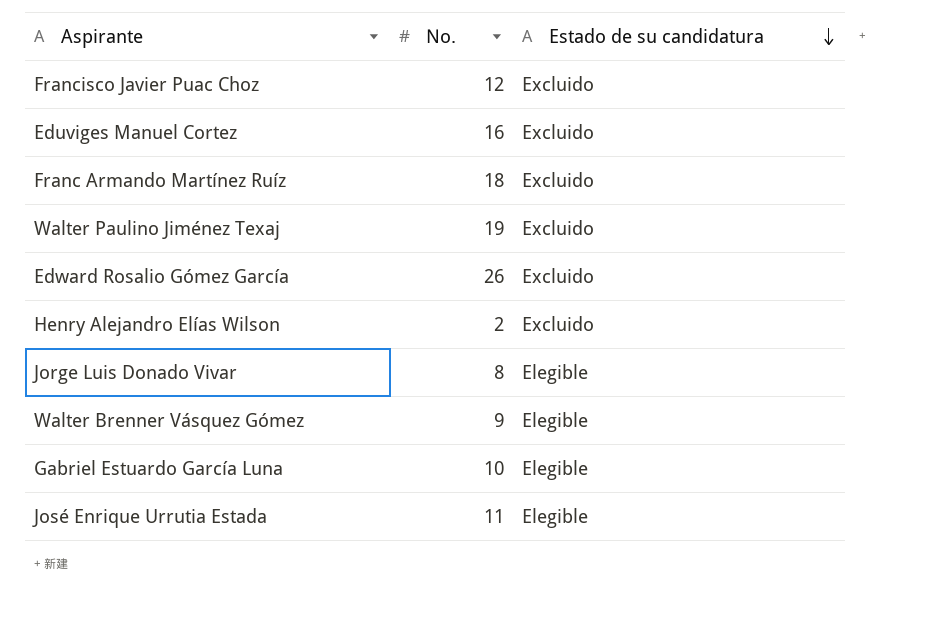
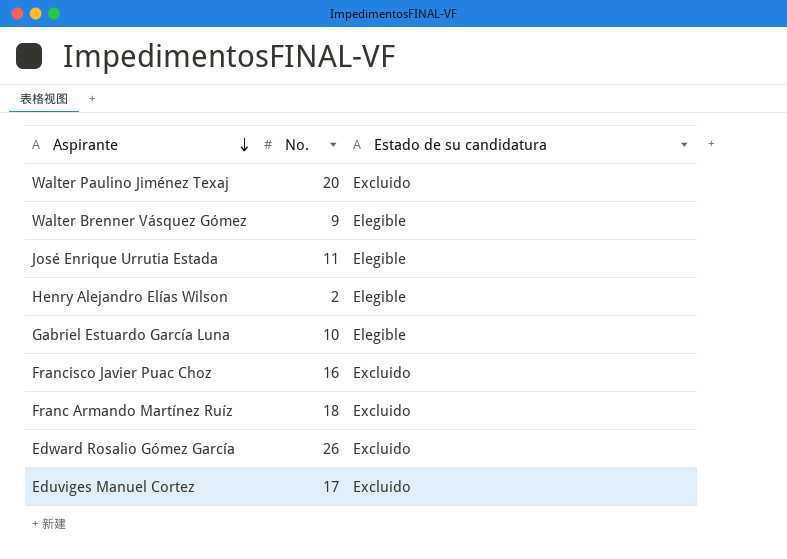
row order: Estado de su candidatura descending -> Aspirante descending
row Jorge Luis Donado Vivar: 8 | Elegible -> none
Walter Paulino Jiménez Texaj | No.: 19 -> 20
Henry Alejandro Elías Wilson | Estado de su candidatura: Excluido -> Elegible
Francisco Javier Puac Choz | No.: 12 -> 16
Eduviges Manuel Cortez | No.: 16 -> 17

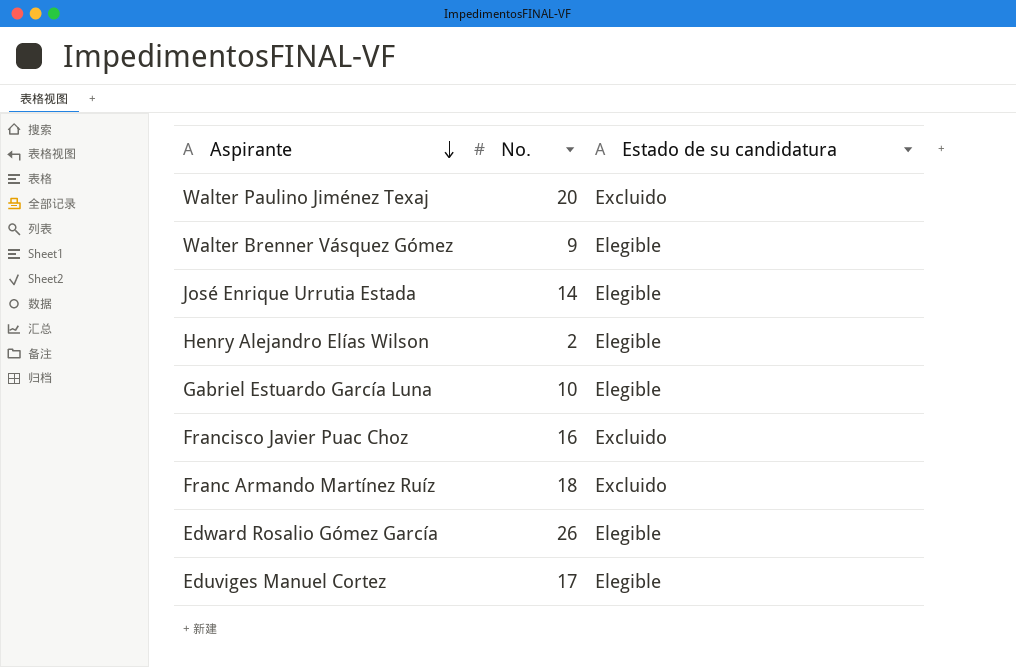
José Enrique Urrutia Estada | No.: 11 -> 14
Edward Rosalio Gómez García | Estado de su candidatura: Excluido -> Elegible
Eduviges Manuel Cortez | Estado de su candidatura: Excluido -> Elegible

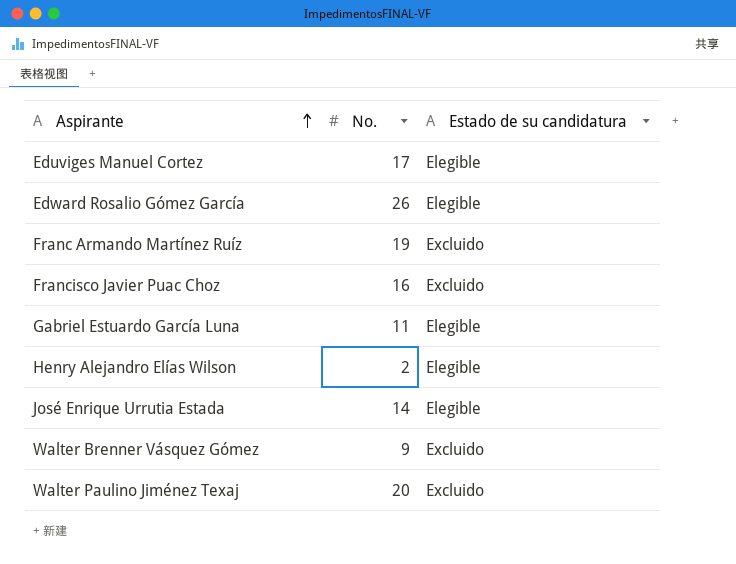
row order: Aspirante descending -> Aspirante ascending
Franc Armando Martínez Ruíz | No.: 18 -> 19
Gabriel Estuardo García Luna | No.: 10 -> 11
Walter Brenner Vásquez Gómez | Estado de su candidatura: Elegible -> Excluido

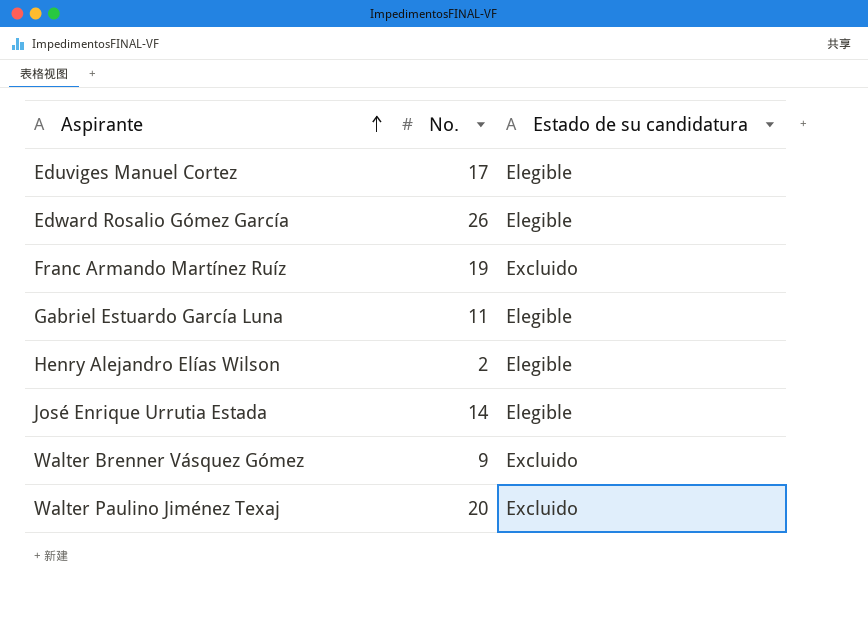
row Francisco Javier Puac Choz: 16 | Excluido -> none

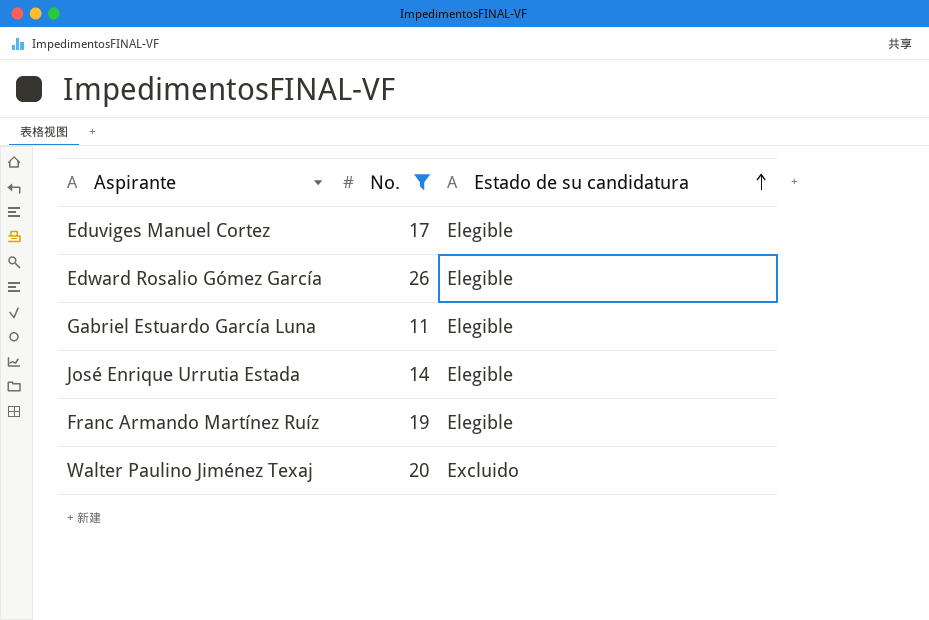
filter: none -> No. >= 11
row order: Aspirante ascending -> Estado de su candidatura ascending
Franc Armando Martínez Ruíz | Estado de su candidatura: Excluido -> Elegible

